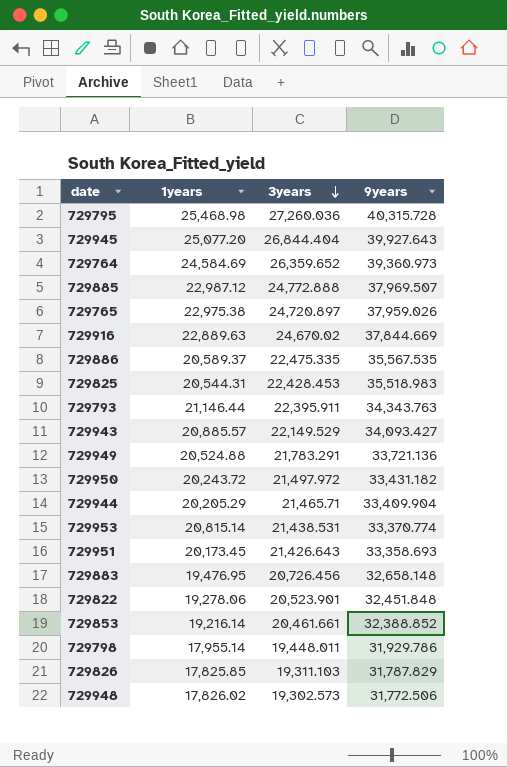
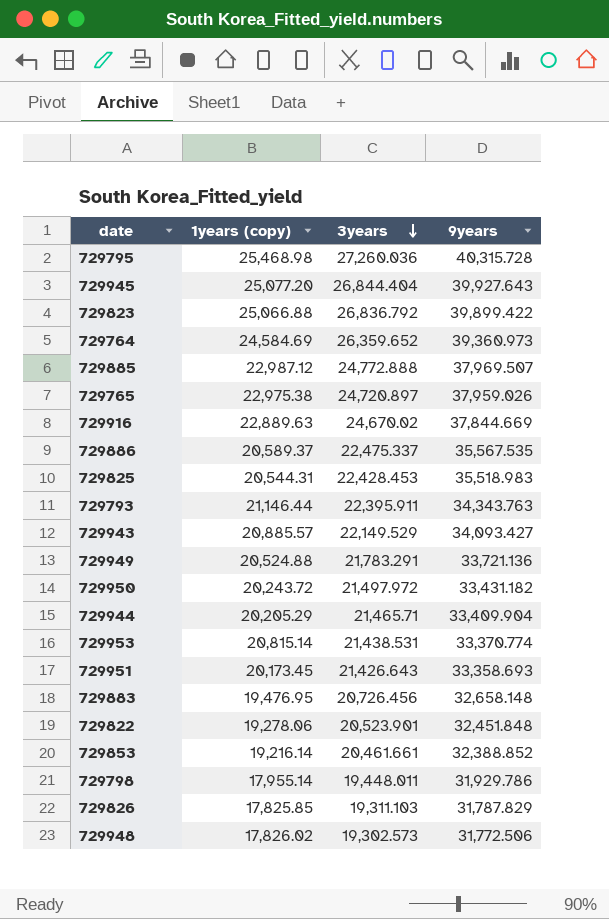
column name: 1years -> 1years (copy)
row 729823: none -> 25,066.88 | 26,836.792 | 39,899.422
729886 | 3years: 22,475.335 -> 22,475.337

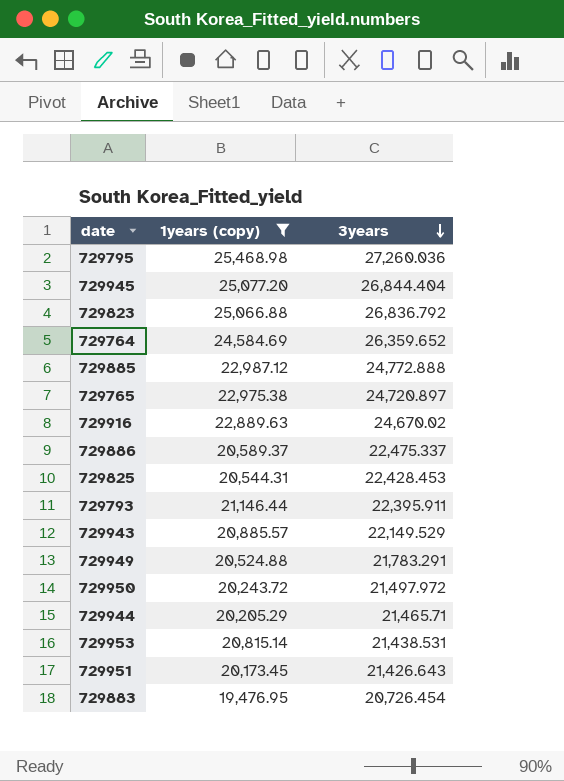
filter: none -> 1years (copy) >= 19,476.95
column 9years | position: 4 -> none
729883 | 3years: 20,726.456 -> 20,726.454

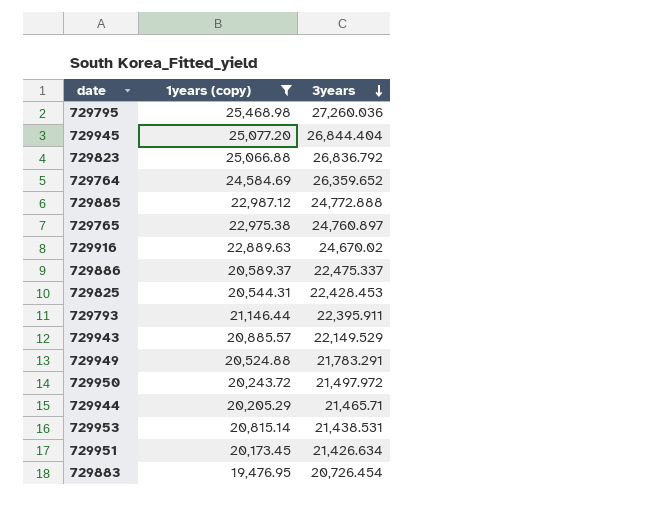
729765 | 3years: 24,720.897 -> 24,760.897
729951 | 3years: 21,426.643 -> 21,426.634

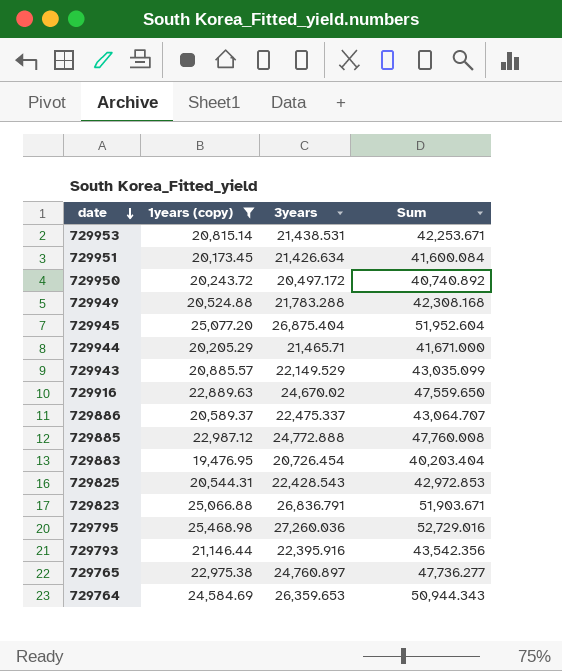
row order: 3years descending -> date descending
column Sum | formula: none -> [1years (copy)] + [3years]
729950 | 3years: 21,497.972 -> 20,497.172
729949 | 3years: 21,783.291 -> 21,783.288
729945 | 3years: 26,844.404 -> 26,875.404
729825 | 3years: 22,428.453 -> 22,428.543
729823 | 3years: 26,836.792 -> 26,836.791
729793 | 3years: 22,395.911 -> 22,395.916
729764 | 3years: 26,359.652 -> 26,359.653

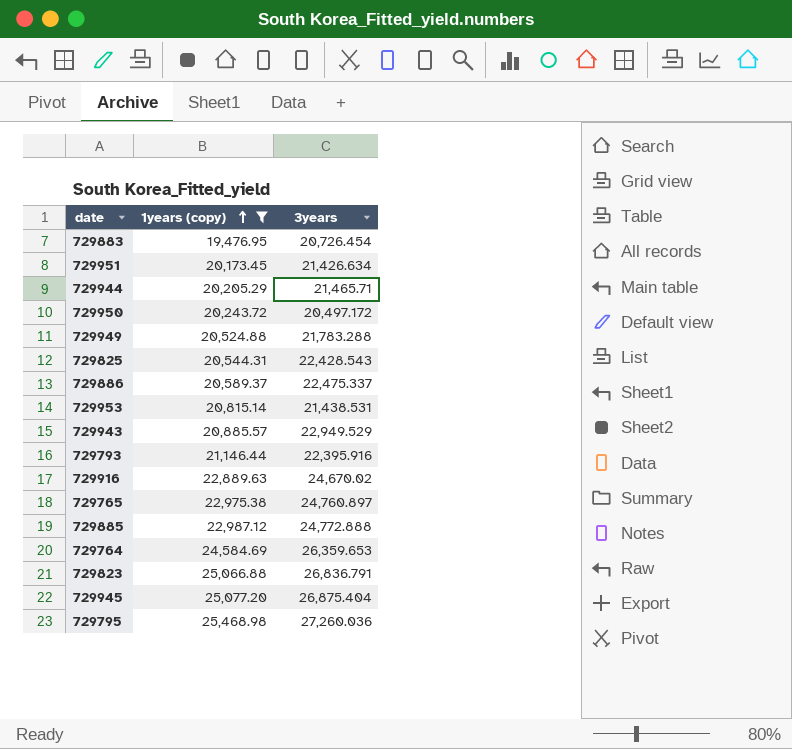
row order: date descending -> 1years (copy) ascending
column Sum | formula: [1years (copy)] + [3years] -> none
729943 | 3years: 22,149.529 -> 22,949.529

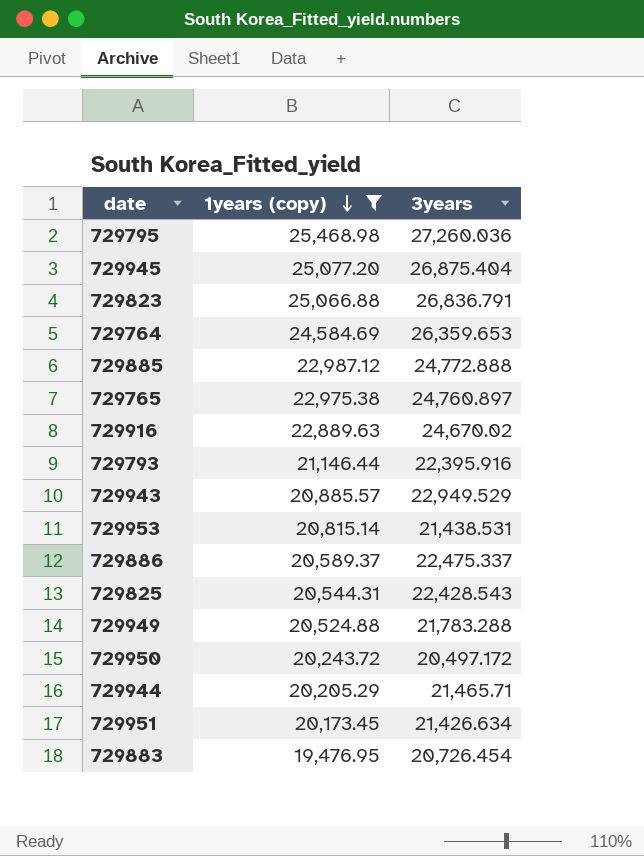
row order: 1years (copy) ascending -> 1years (copy) descending

